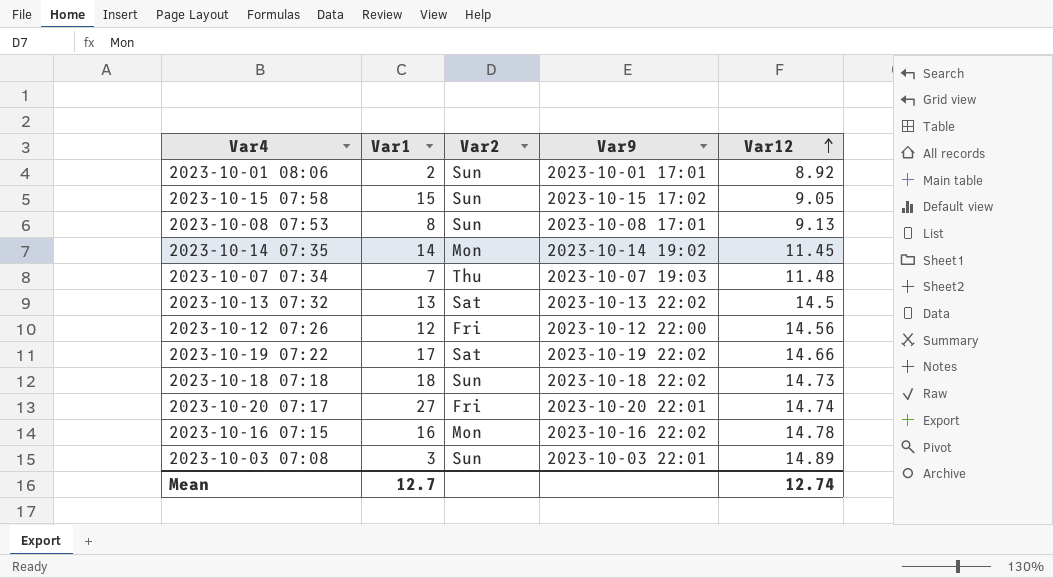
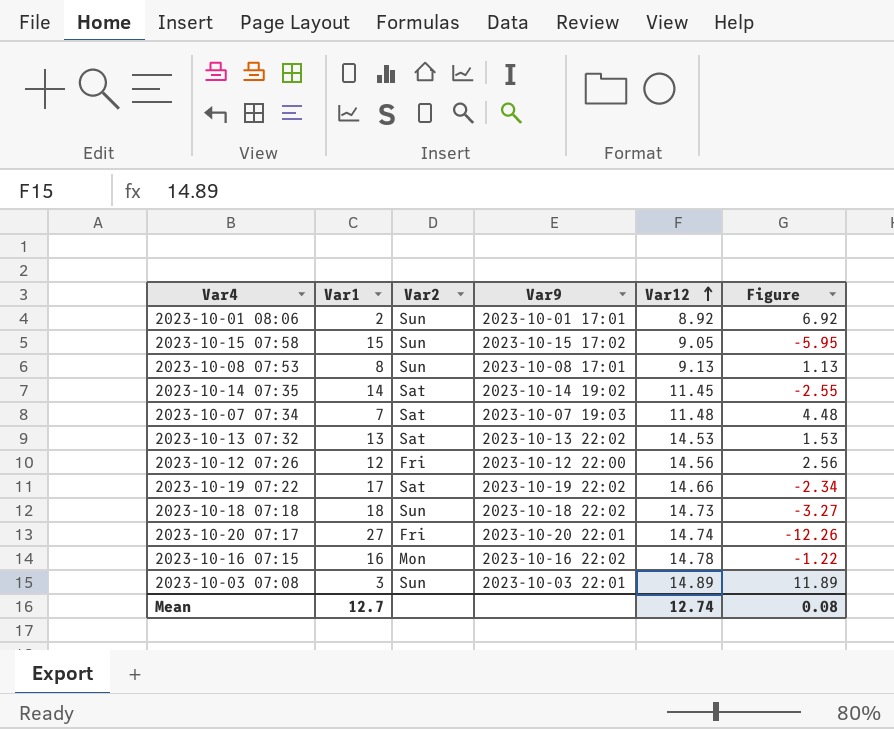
column Figure | formula: none -> [Var12] - [Var1]
2023-10-14 07:35 | Var2: Mon -> Sat
2023-10-07 07:34 | Var2: Thu -> Sat
2023-10-13 07:32 | Var12: 14.5 -> 14.53

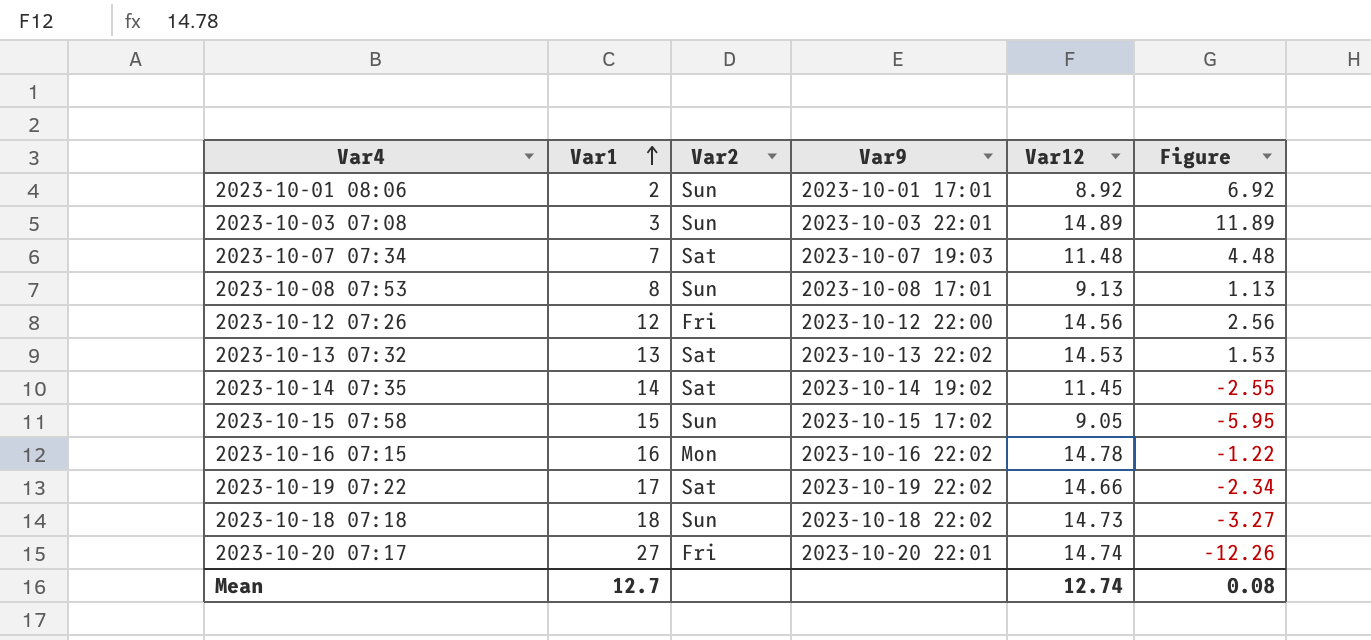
row order: Var12 ascending -> Var1 ascending

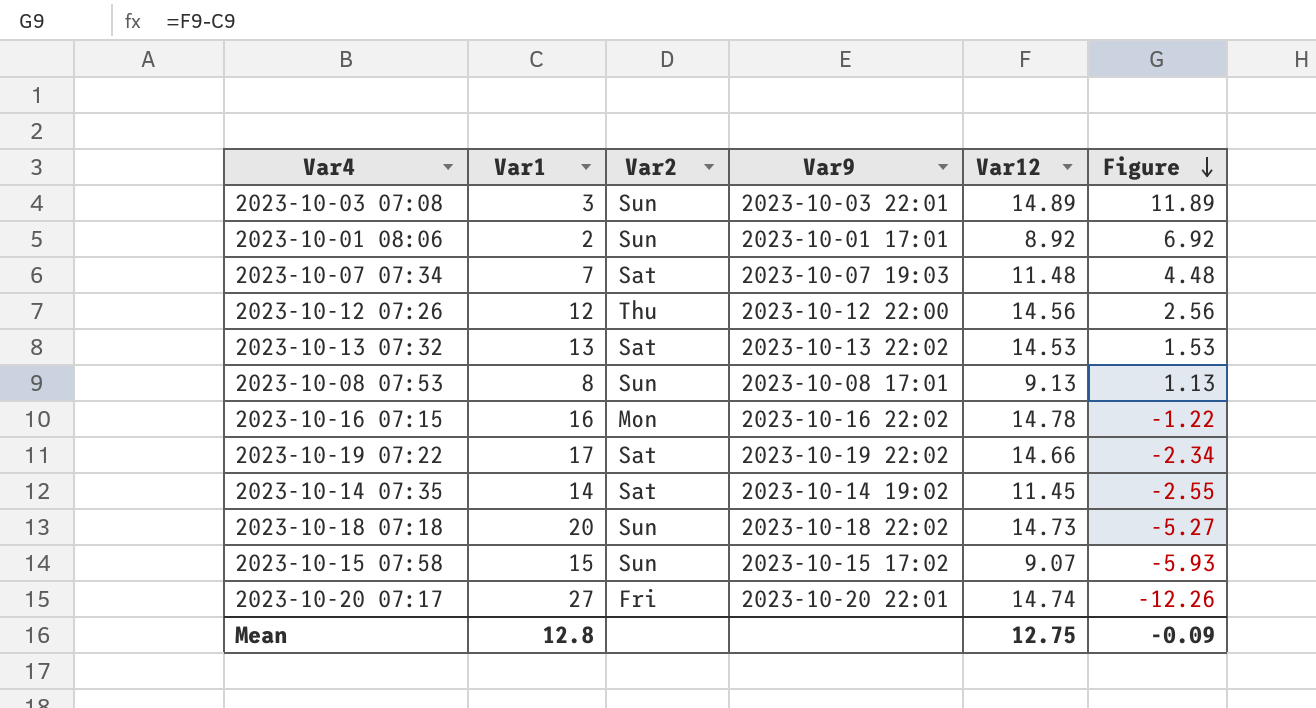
row order: Var1 ascending -> Figure descending
2023-10-12 07:26 | Var2: Fri -> Thu
2023-10-18 07:18 | Var1: 18 -> 20
2023-10-18 07:18 | Figure: -3.27 -> -5.27
2023-10-15 07:58 | Var12: 9.05 -> 9.07
2023-10-15 07:58 | Figure: -5.95 -> -5.93
Mean | Var1: 12.7 -> 12.8
Mean | Var12: 12.74 -> 12.75
Mean | Figure: 0.08 -> -0.09

